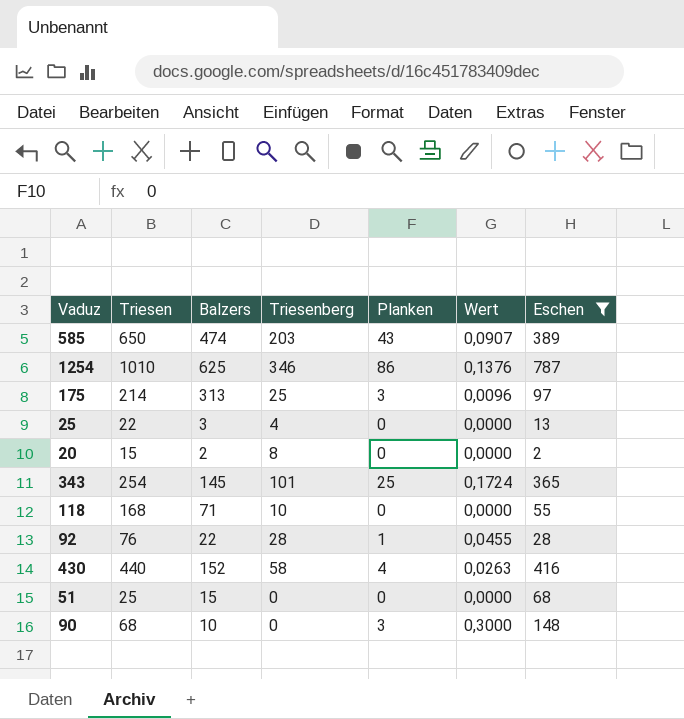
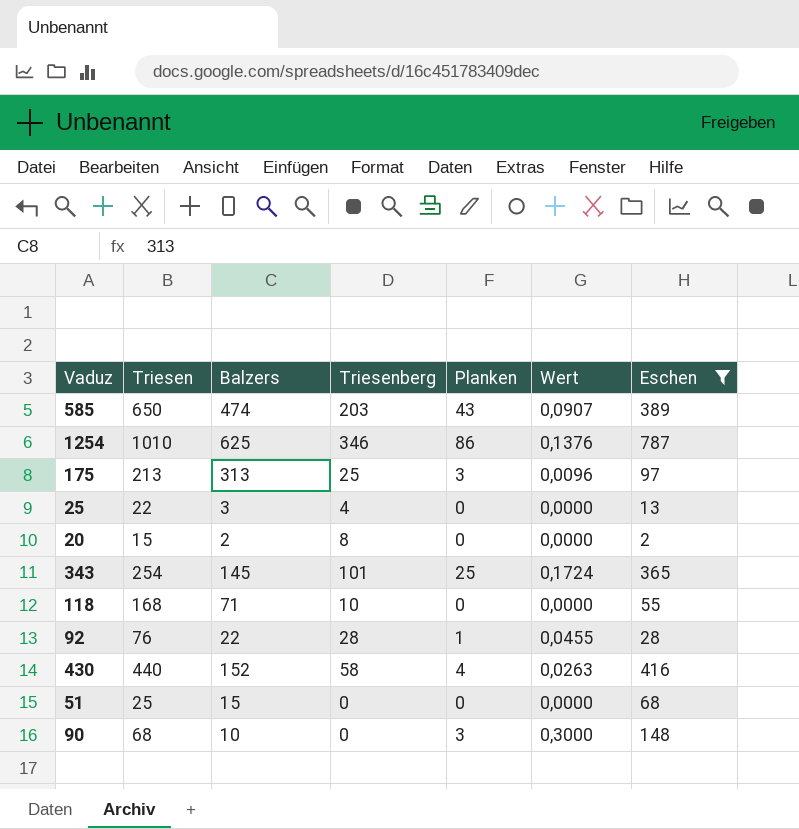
175 | Triesen: 214 -> 213

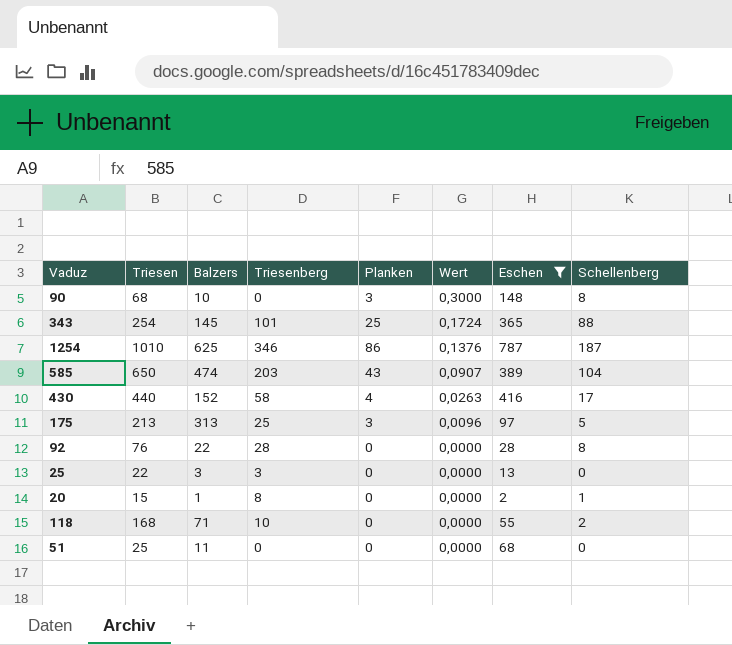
row order: none -> Wert descending
column Schellenberg | position: none -> 8
92 | Planken: 1 -> 0
92 | Wert: 0,0455 -> 0,0000
25 | Triesenberg: 4 -> 3
20 | Balzers: 2 -> 1
51 | Balzers: 15 -> 11

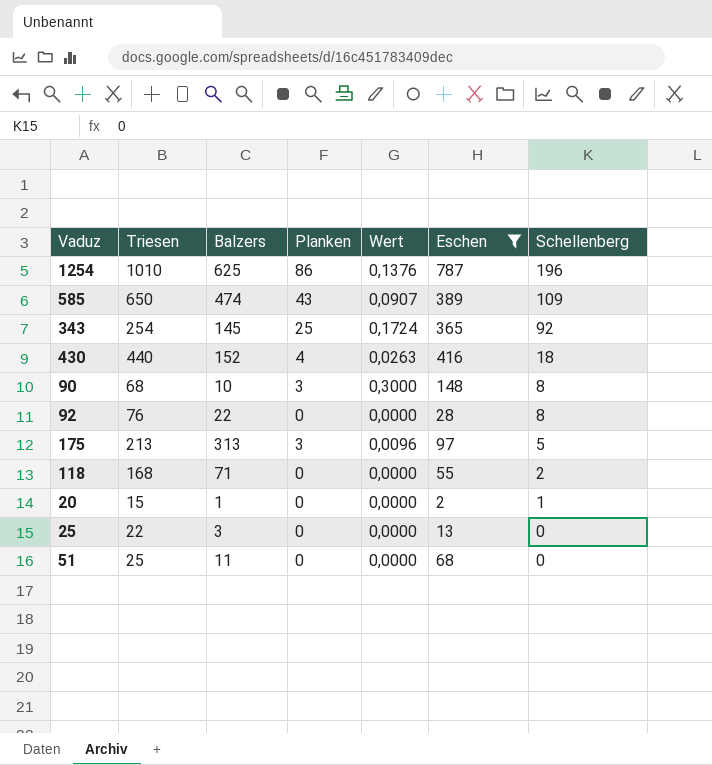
row order: Wert descending -> Schellenberg descending
column Triesenberg | position: 4 -> none
1254 | Schellenberg: 187 -> 196
585 | Schellenberg: 104 -> 109
343 | Schellenberg: 88 -> 92
430 | Schellenberg: 17 -> 18

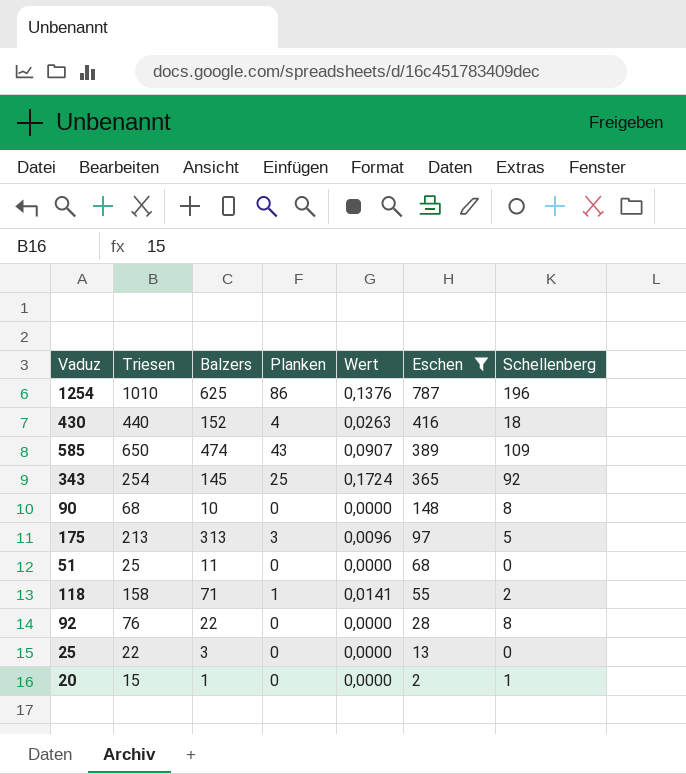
row order: Schellenberg descending -> Eschen descending
90 | Planken: 3 -> 0
90 | Wert: 0,3000 -> 0,0000
118 | Triesen: 168 -> 158
118 | Planken: 0 -> 1
118 | Wert: 0,0000 -> 0,0141

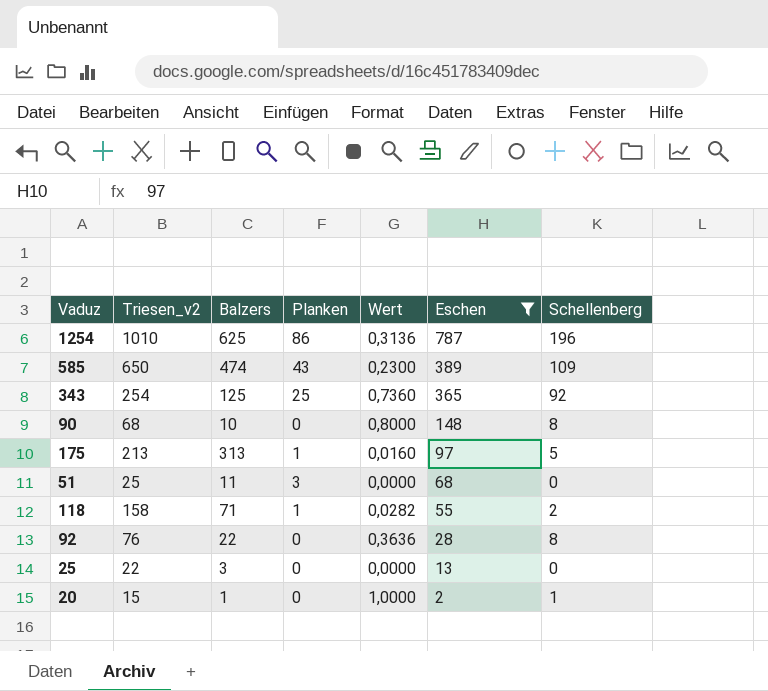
column name: Triesen -> Triesen_v2
column Wert | formula: [Planken] / [Balzers] -> [Schellenberg] / [Balzers]
row 430: 440 | 152 | 4 | 0,0263 | 416 | 18 -> none
343 | Balzers: 145 -> 125
175 | Planken: 3 -> 1
51 | Planken: 0 -> 3

